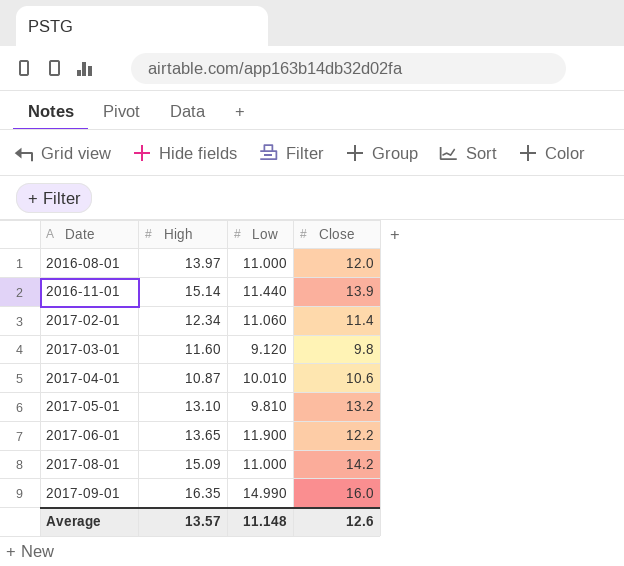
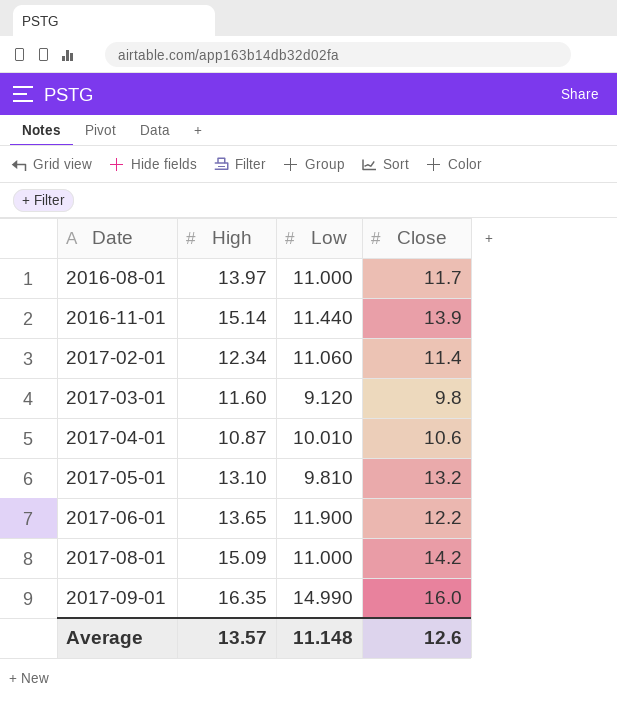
2016-08-01 | Close: 12.0 -> 11.7

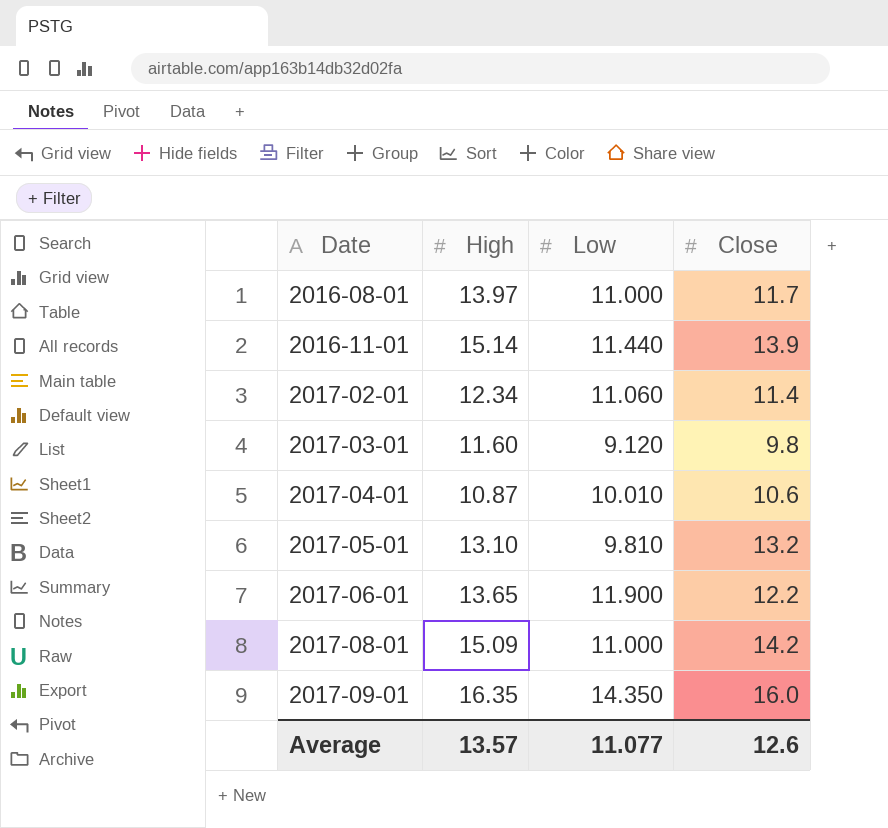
2017-09-01 | Low: 14.990 -> 14.350
Average | Low: 11.148 -> 11.077

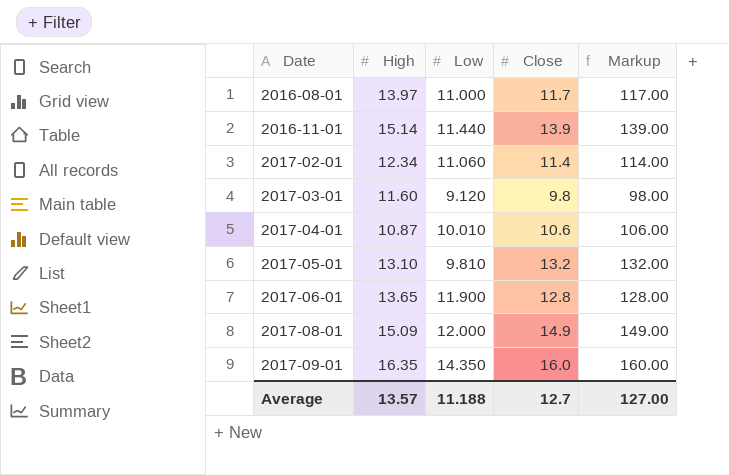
column Markup | formula: none -> [Close] * 10
2017-06-01 | Close: 12.2 -> 12.8
2017-08-01 | Low: 11.000 -> 12.000
2017-08-01 | Close: 14.2 -> 14.9
Average | Low: 11.077 -> 11.188
Average | Close: 12.6 -> 12.7

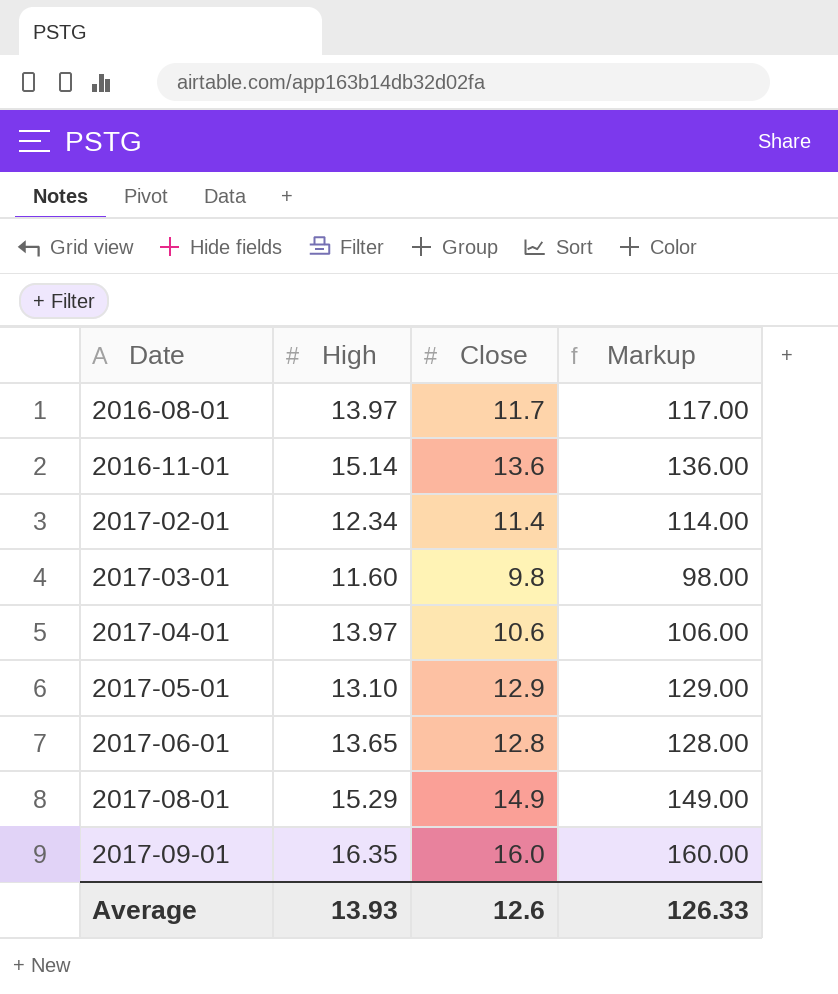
column Low | position: 3 -> none
2016-11-01 | Close: 13.9 -> 13.6
2016-11-01 | Markup: 139.00 -> 136.00
2017-04-01 | High: 10.87 -> 13.97
2017-05-01 | Close: 13.2 -> 12.9
2017-05-01 | Markup: 132.00 -> 129.00
2017-08-01 | High: 15.09 -> 15.29
Average | High: 13.57 -> 13.93
Average | Close: 12.7 -> 12.6
Average | Markup: 127.00 -> 126.33

